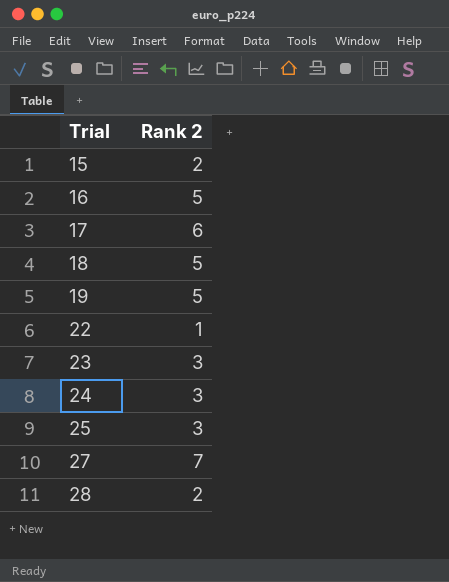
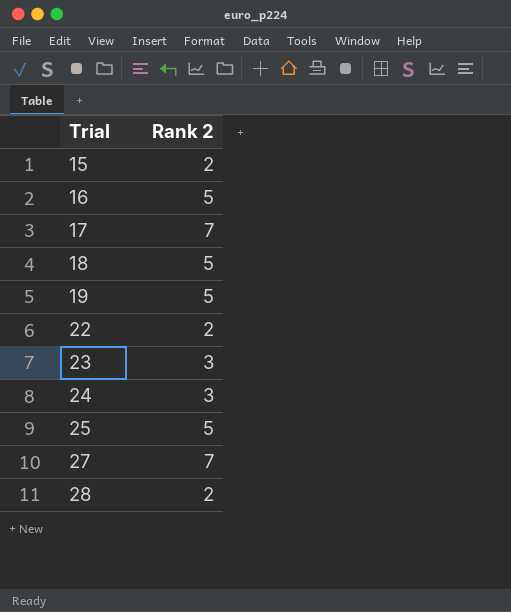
17 | Rank 2: 6 -> 7
22 | Rank 2: 1 -> 2
25 | Rank 2: 3 -> 5

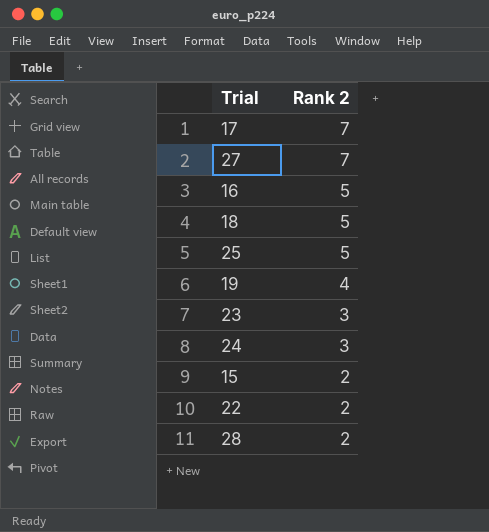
row order: Trial ascending -> Rank 2 descending
19 | Rank 2: 5 -> 4

